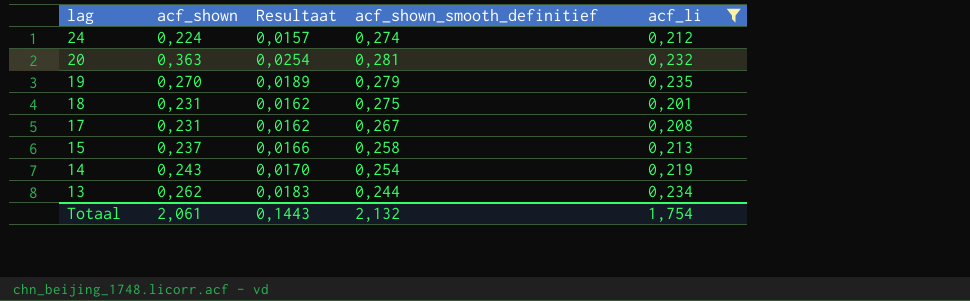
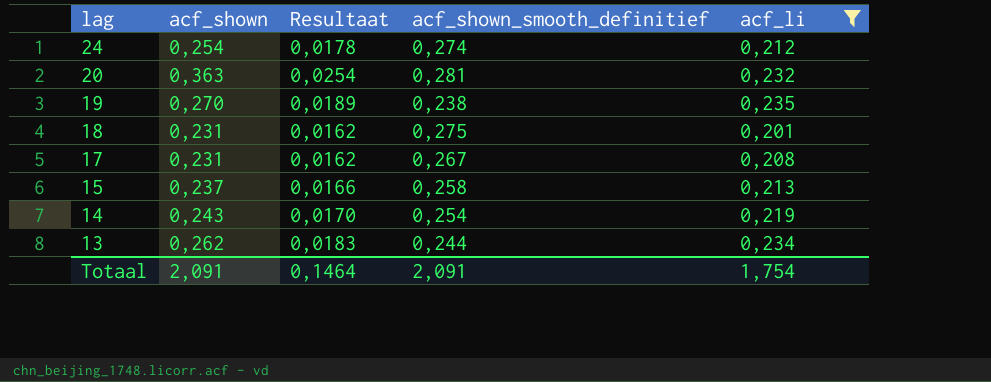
24 | acf_shown: 0,224 -> 0,254
24 | Resultaat: 0,0157 -> 0,0178
19 | acf_shown_smooth_definitief: 0,279 -> 0,238
Totaal | acf_shown: 2,061 -> 2,091
Totaal | Resultaat: 0,1443 -> 0,1464
Totaal | acf_shown_smooth_definitief: 2,132 -> 2,091

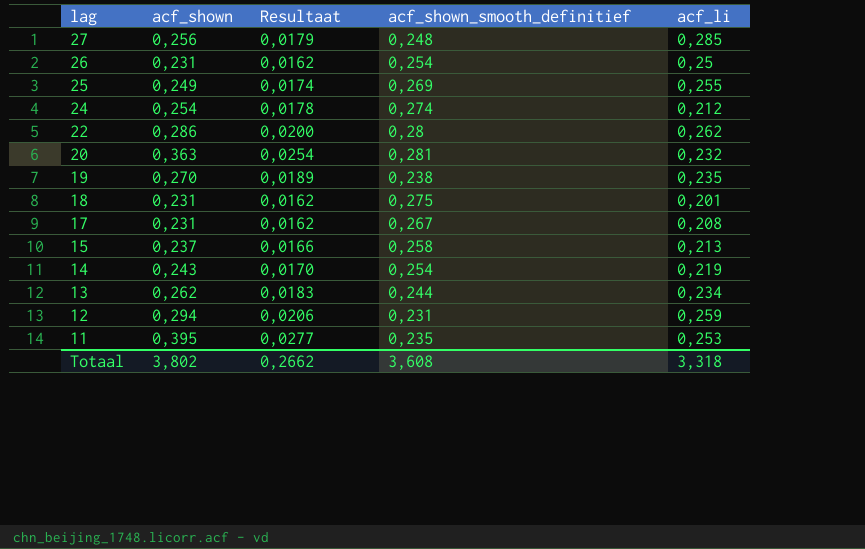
filter: acf_li <= 0,235 -> none
Totaal | acf_shown: 2,091 -> 3,802
Totaal | Resultaat: 0,1464 -> 0,2662
Totaal | acf_shown_smooth_definitief: 2,091 -> 3,608
Totaal | acf_li: 1,754 -> 3,318

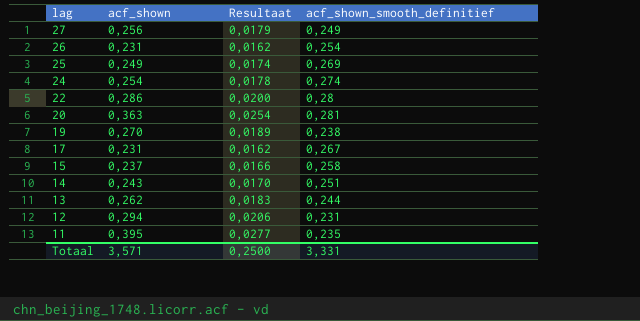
column acf_li | position: 5 -> none
row 18: 0,231 | 0,0162 | 0,275 | 0,201 -> none
27 | acf_shown_smooth_definitief: 0,248 -> 0,249
14 | acf_shown_smooth_definitief: 0,254 -> 0,251
Totaal | acf_shown: 3,802 -> 3,571
Totaal | Resultaat: 0,2662 -> 0,2500
Totaal | acf_shown_smooth_definitief: 3,608 -> 3,331

